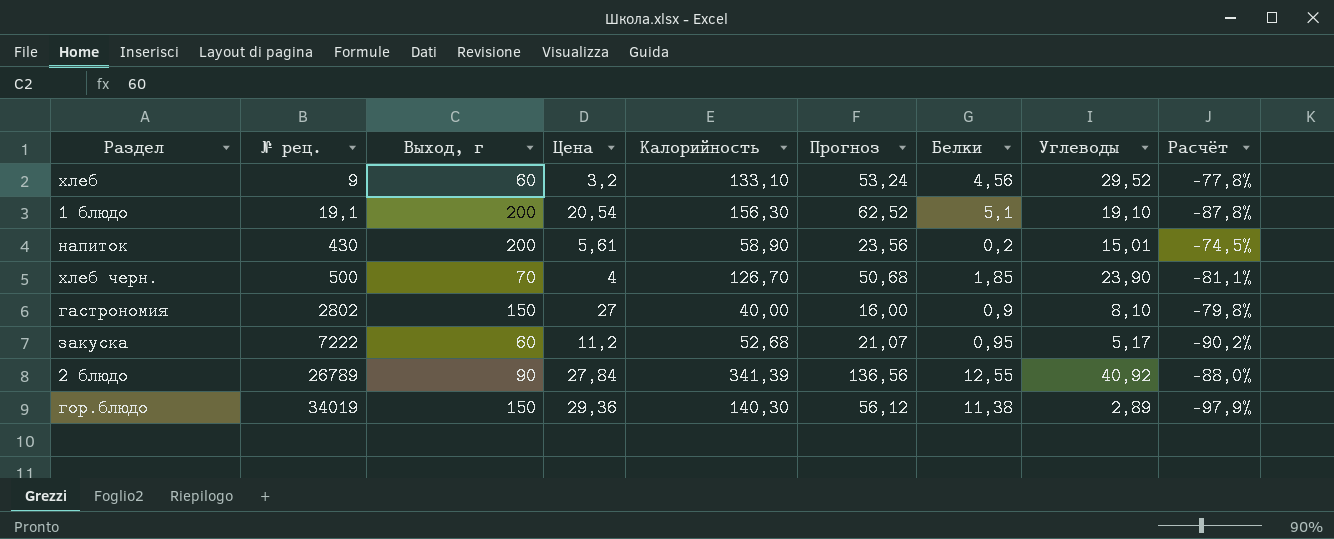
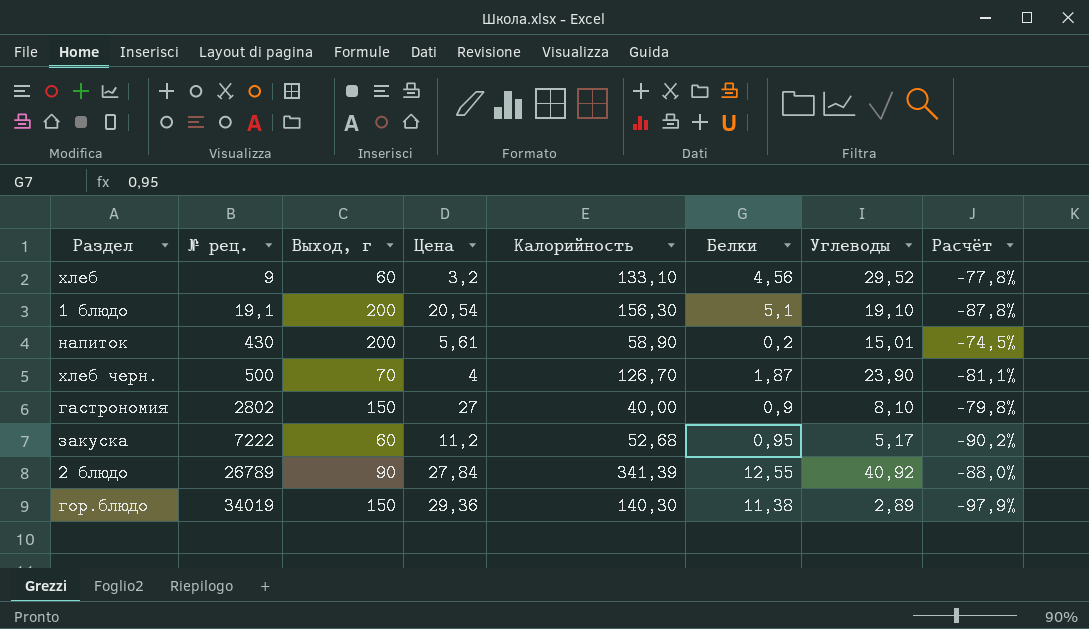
column Прогноз | formula: [Калорийность] * 0,4 -> none
хлеб черн. | Белки: 1,85 -> 1,87

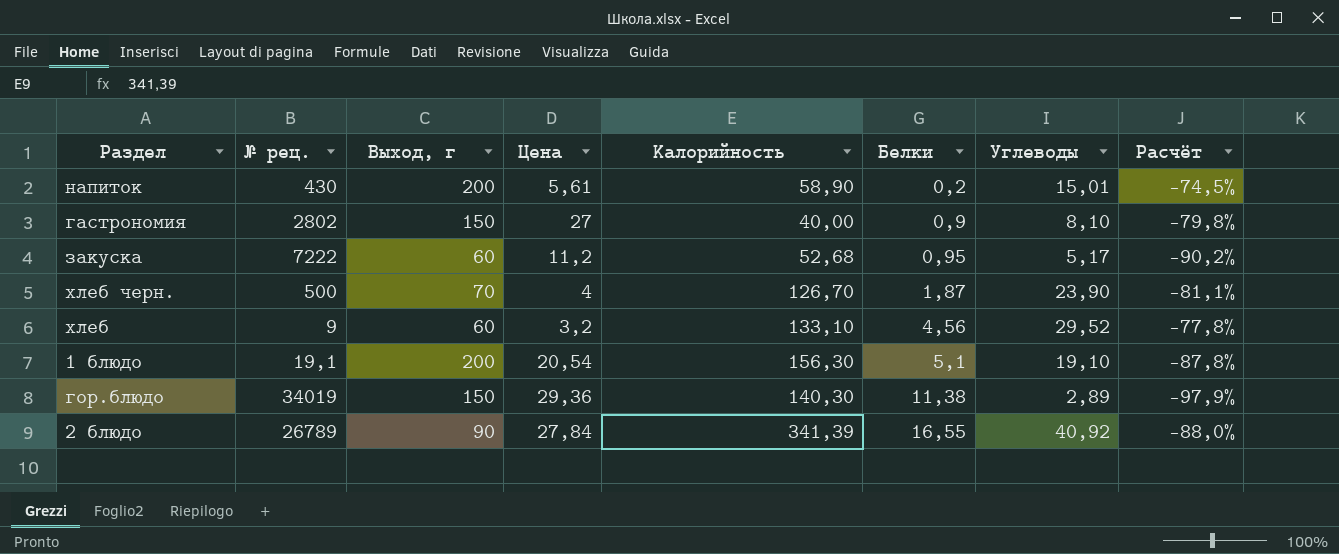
row order: № рец. ascending -> Белки ascending
2 блюдо | Белки: 12,55 -> 16,55

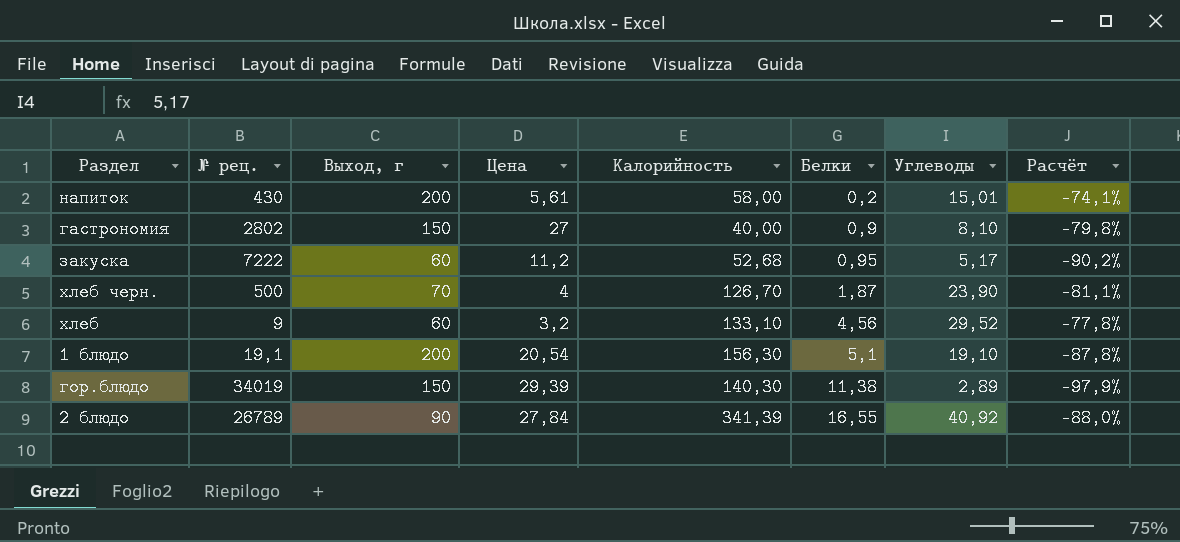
напиток | Калорийность: 58,90 -> 58,00
напиток | Расчёт: -74,5% -> -74,1%
гор.блюдо | Цена: 29,36 -> 29,39

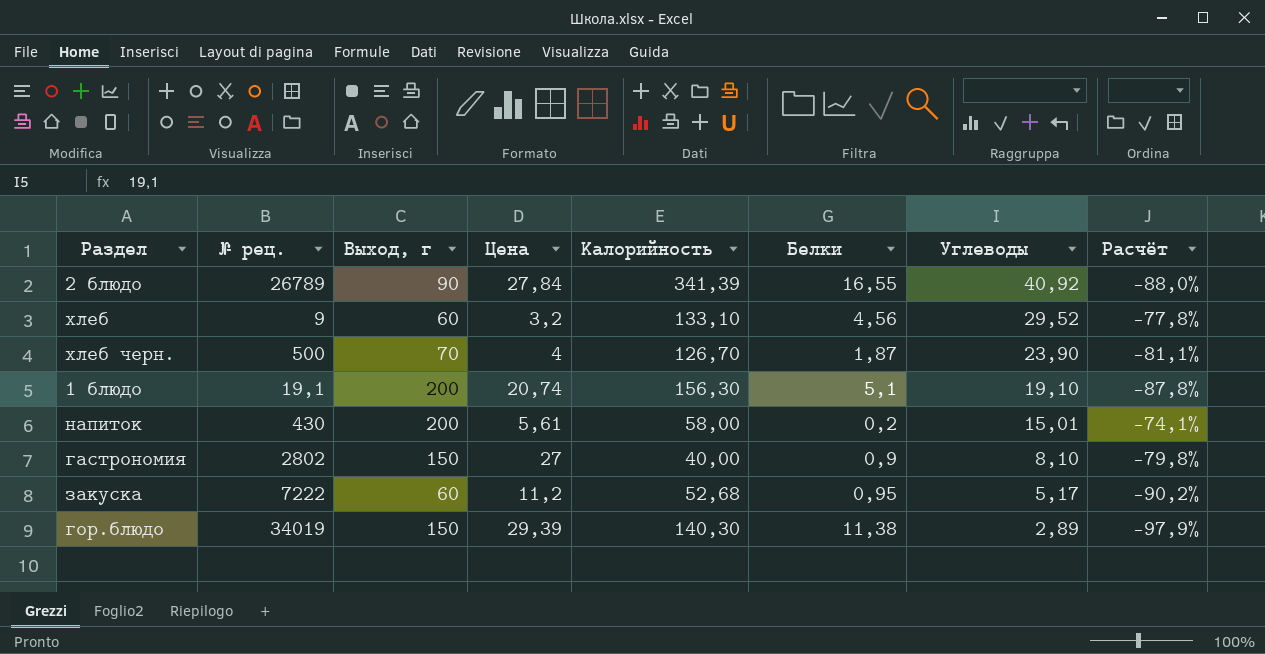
row order: Белки ascending -> Углеводы descending
1 блюдо | Цена: 20,54 -> 20,74

